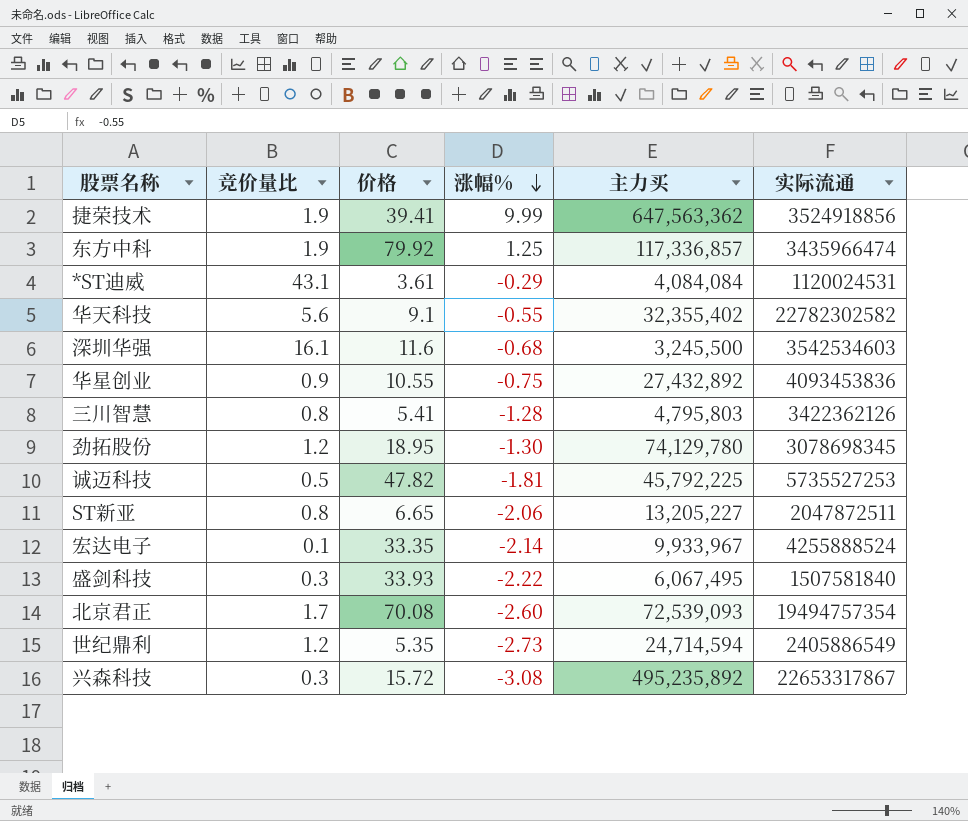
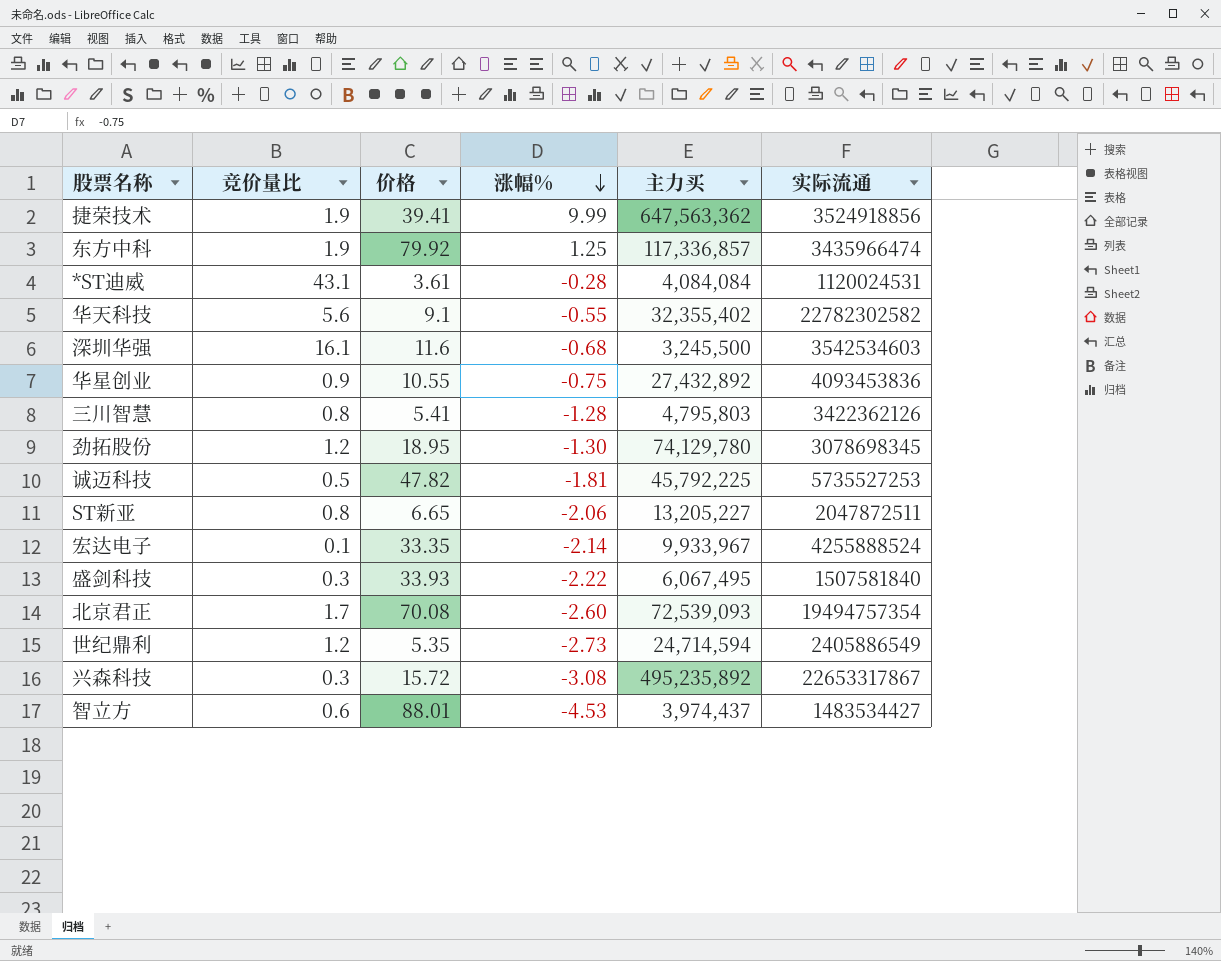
*ST迪威 | 涨幅%: -0.29 -> -0.28
row 智立方: none -> 0.6 | 88.01 | -4.53 | 3,974,437 | 1483534427

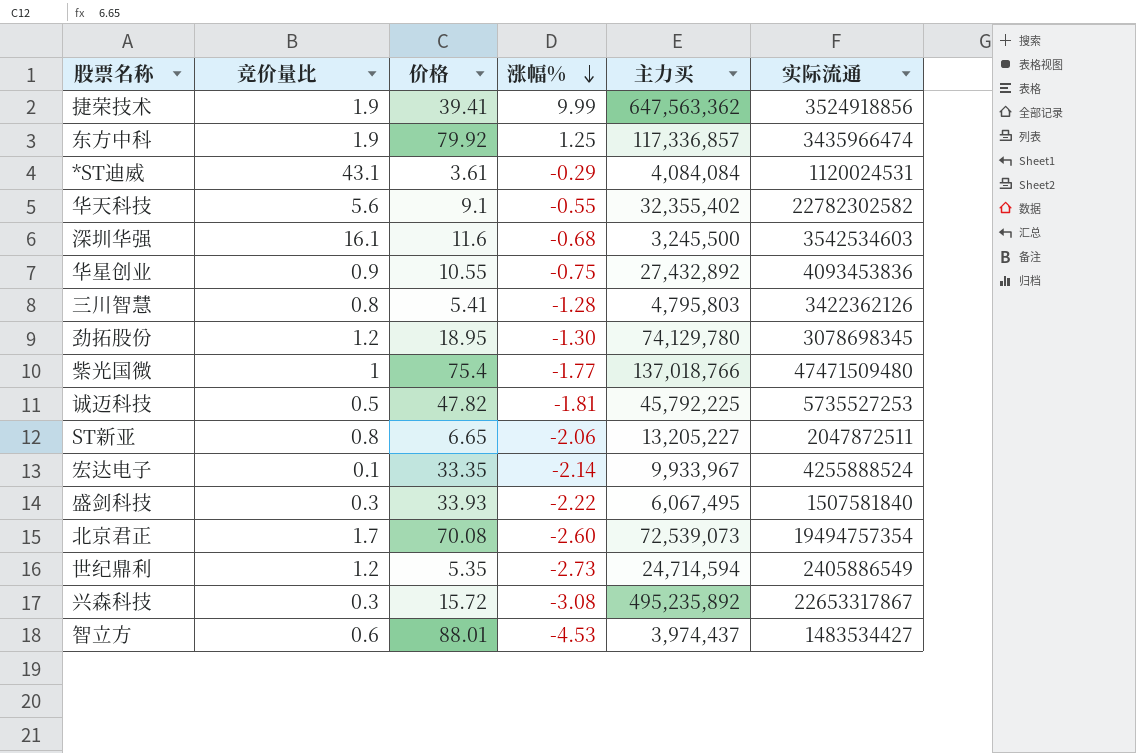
*ST迪威 | 涨幅%: -0.28 -> -0.29
row 紫光国微: none -> 1 | 75.4 | -1.77 | 137,018,766 | 47471509480
北京君正 | 主力买: 72,539,093 -> 72,539,073

